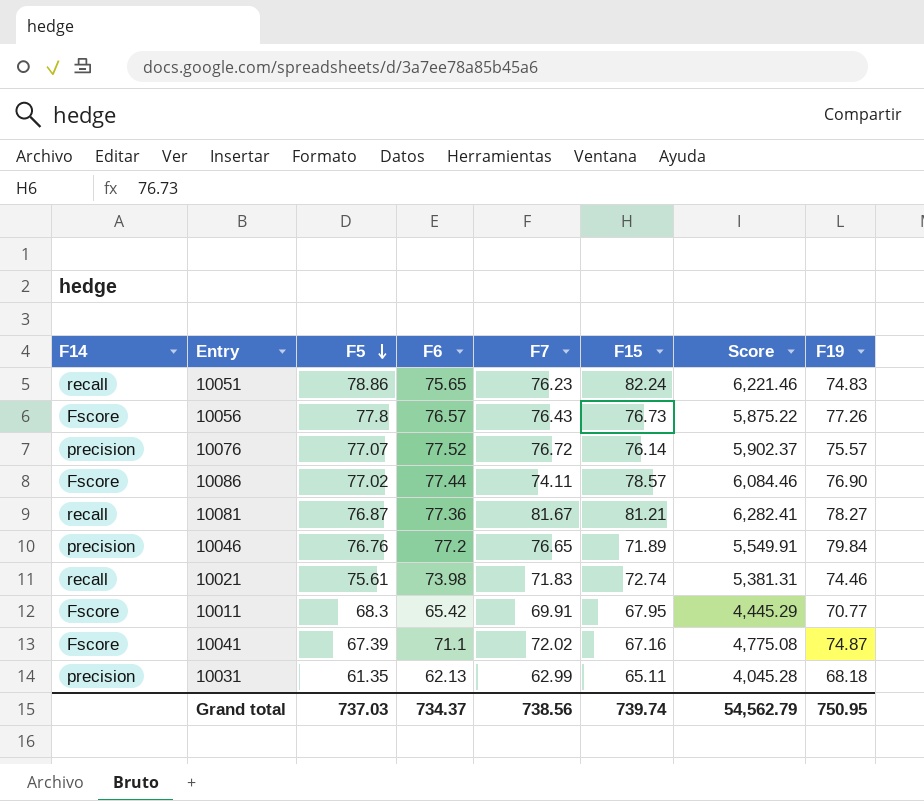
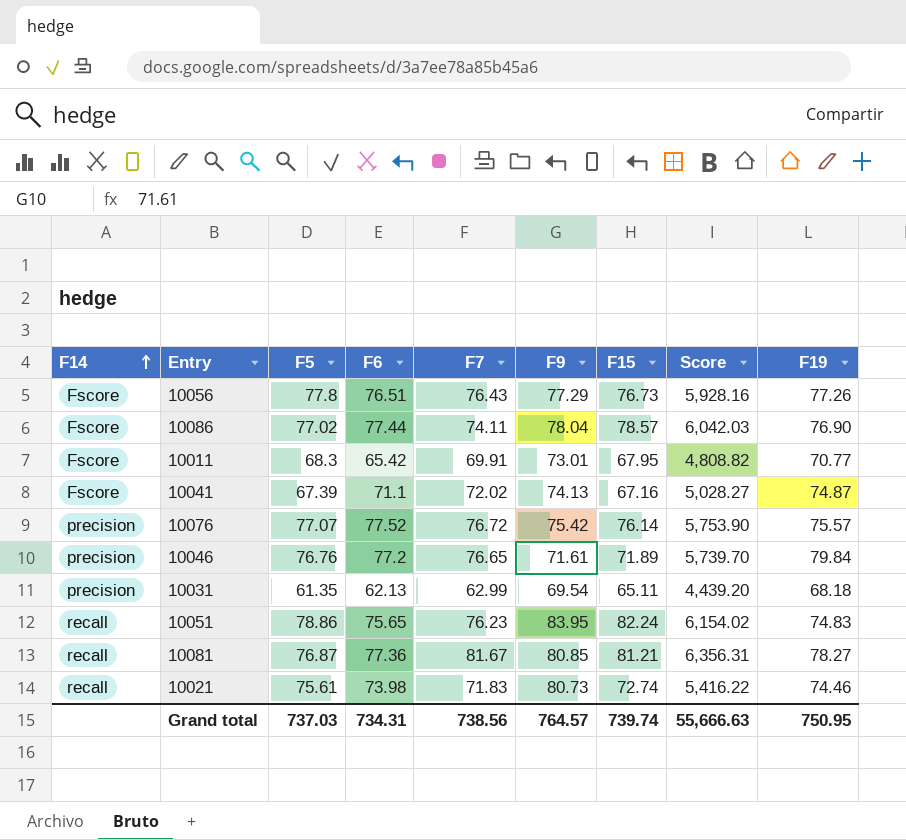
row order: F5 descending -> F14 ascending
column F9 | position: none -> 6
column Score | formula: [F6] * [F15] -> [F15] * [F19]
10056 | F6: 76.57 -> 76.51
Grand total | F6: 734.37 -> 734.31
Grand total | Score: 54,562.79 -> 55,666.63

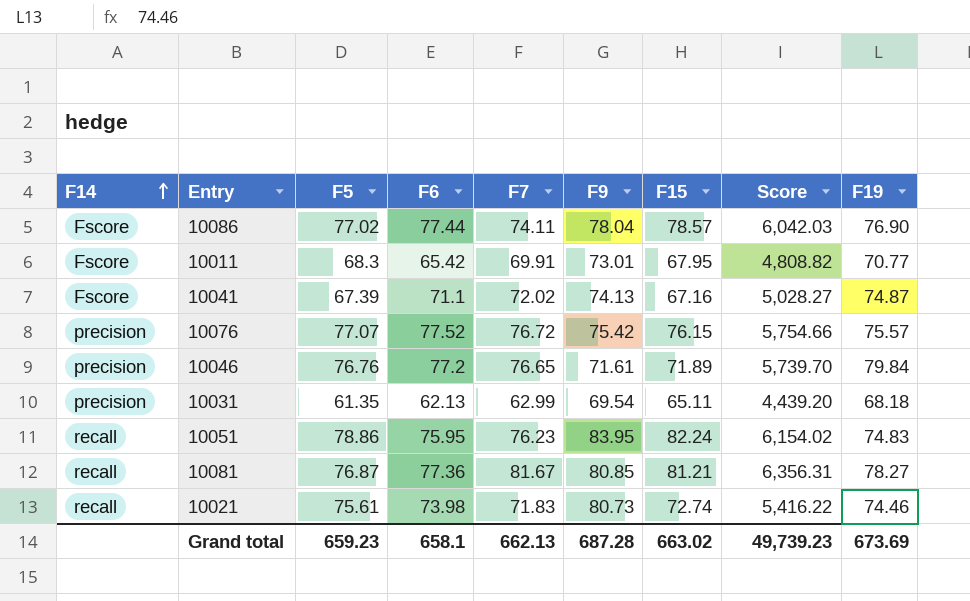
row 10056: Fscore | 77.8 | 76.51 | 76.43 | 77.29 | 76.73 | 5,928.16 | 77.26 -> none
10076 | F15: 76.14 -> 76.15
10076 | Score: 5,753.90 -> 5,754.66
10051 | F6: 75.65 -> 75.95
Grand total | F5: 737.03 -> 659.23
Grand total | F6: 734.31 -> 658.1
Grand total | F7: 738.56 -> 662.13
Grand total | F9: 764.57 -> 687.28
Grand total | F15: 739.74 -> 663.02
Grand total | Score: 55,666.63 -> 49,739.23
Grand total | F19: 750.95 -> 673.69

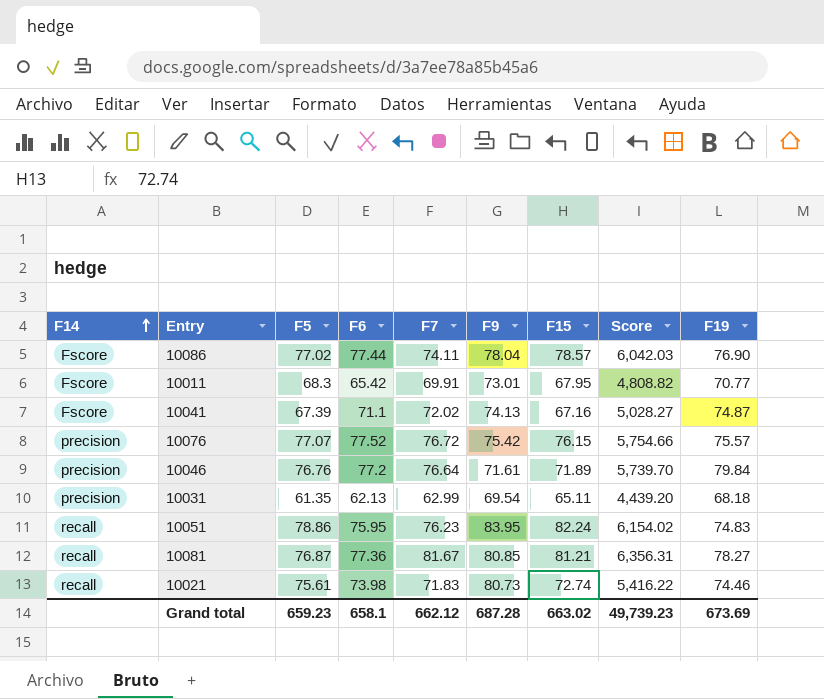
10046 | F7: 76.65 -> 76.64
Grand total | F7: 662.13 -> 662.12

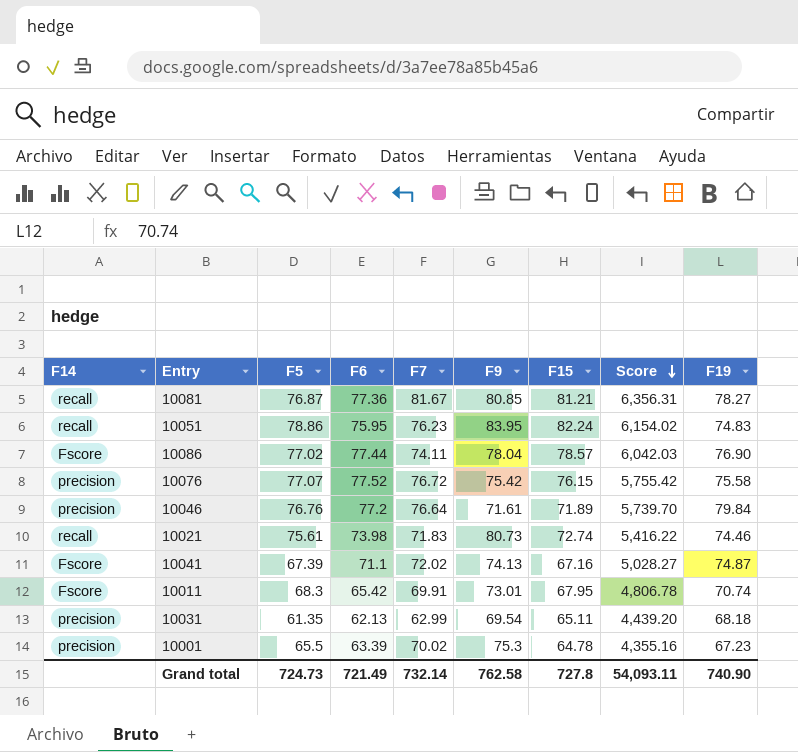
row order: F14 ascending -> Score descending
10076 | Score: 5,754.66 -> 5,755.42
10076 | F19: 75.57 -> 75.58
10011 | Score: 4,808.82 -> 4,806.78
10011 | F19: 70.77 -> 70.74
row 10001: none -> precision | 65.5 | 63.39 | 70.02 | 75.3 | 64.78 | 4,355.16 | 67.23
Grand total | F5: 659.23 -> 724.73
Grand total | F6: 658.1 -> 721.49
Grand total | F7: 662.12 -> 732.14
Grand total | F9: 687.28 -> 762.58
Grand total | F15: 663.02 -> 727.8
Grand total | Score: 49,739.23 -> 54,093.11
Grand total | F19: 673.69 -> 740.90

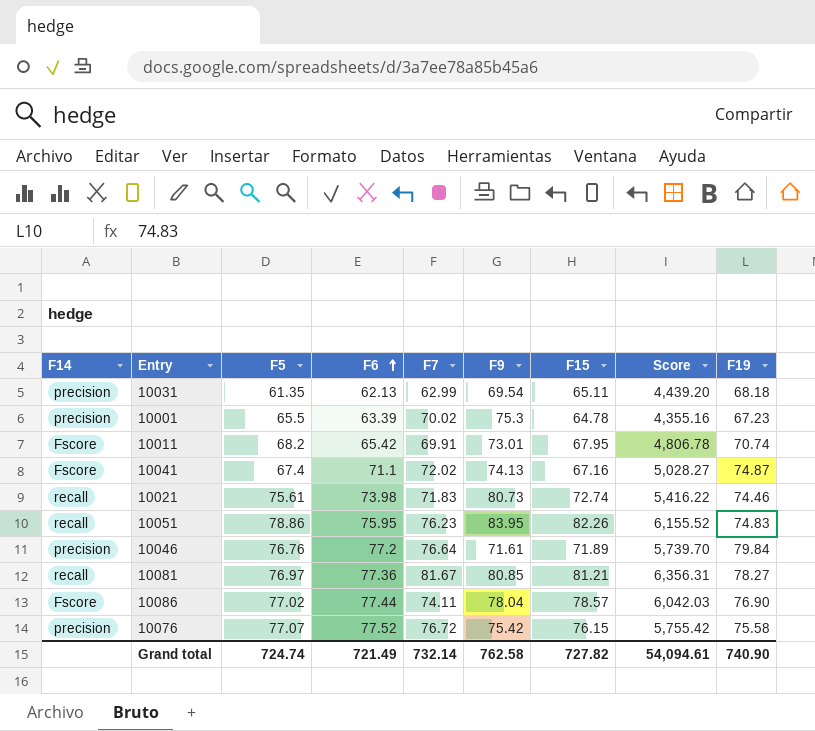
row order: Score descending -> F6 ascending
10011 | F5: 68.3 -> 68.2
10041 | F5: 67.39 -> 67.4
10051 | F15: 82.24 -> 82.26
10051 | Score: 6,154.02 -> 6,155.52
10081 | F5: 76.87 -> 76.97
Grand total | F5: 724.73 -> 724.74
Grand total | F15: 727.8 -> 727.82
Grand total | Score: 54,093.11 -> 54,094.61

